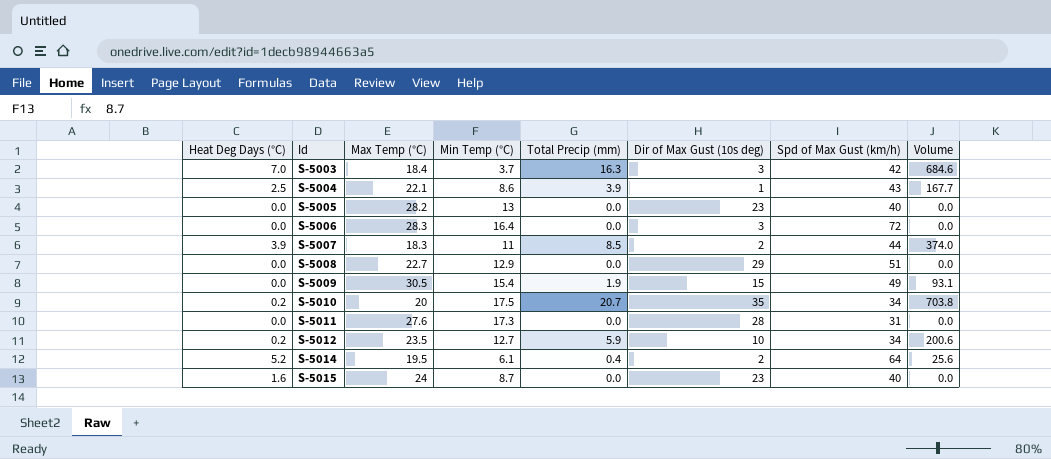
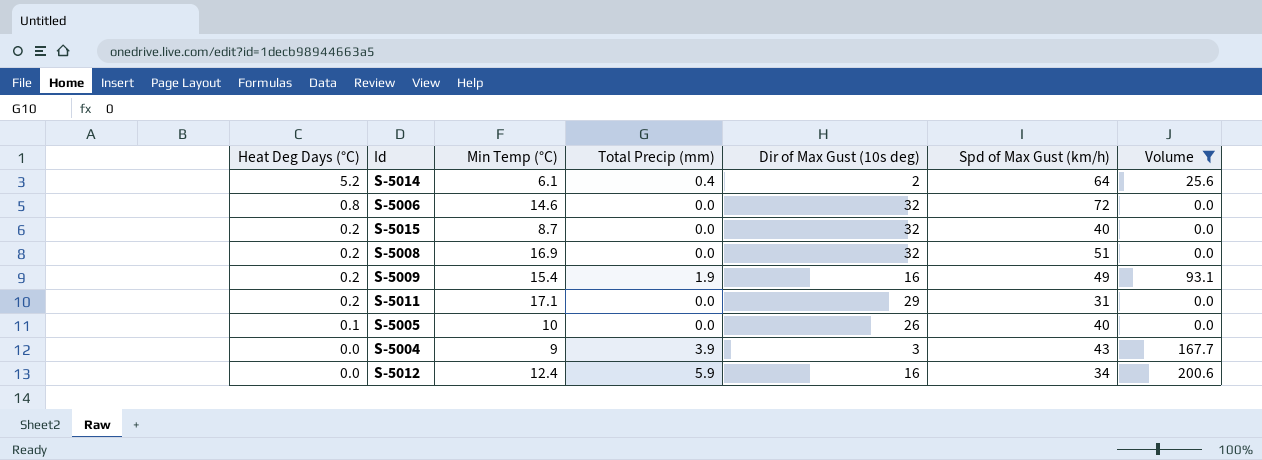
filter: none -> Volume <= 200.6
row order: Id ascending -> Heat Deg Days (°C) descending
column Max Temp (°C) | position: 3 -> none
S-5006 | Heat Deg Days (°C): 0.0 -> 0.8
S-5006 | Min Temp (°C): 16.4 -> 14.6
S-5006 | Dir of Max Gust (10s deg): 3 -> 32
S-5015 | Heat Deg Days (°C): 1.6 -> 0.2
S-5015 | Dir of Max Gust (10s deg): 23 -> 32
S-5008 | Heat Deg Days (°C): 0.0 -> 0.2
S-5008 | Min Temp (°C): 12.9 -> 16.9
S-5008 | Dir of Max Gust (10s deg): 29 -> 32
S-5009 | Heat Deg Days (°C): 0.0 -> 0.2
S-5009 | Dir of Max Gust (10s deg): 15 -> 16
S-5011 | Heat Deg Days (°C): 0.0 -> 0.2
S-5011 | Min Temp (°C): 17.3 -> 17.1
S-5011 | Dir of Max Gust (10s deg): 28 -> 29
S-5005 | Heat Deg Days (°C): 0.0 -> 0.1
S-5005 | Min Temp (°C): 13 -> 10
S-5005 | Dir of Max Gust (10s deg): 23 -> 26
S-5004 | Heat Deg Days (°C): 2.5 -> 0.0
S-5004 | Min Temp (°C): 8.6 -> 9
S-5004 | Dir of Max Gust (10s deg): 1 -> 3
S-5012 | Heat Deg Days (°C): 0.2 -> 0.0
S-5012 | Min Temp (°C): 12.7 -> 12.4
S-5012 | Dir of Max Gust (10s deg): 10 -> 16

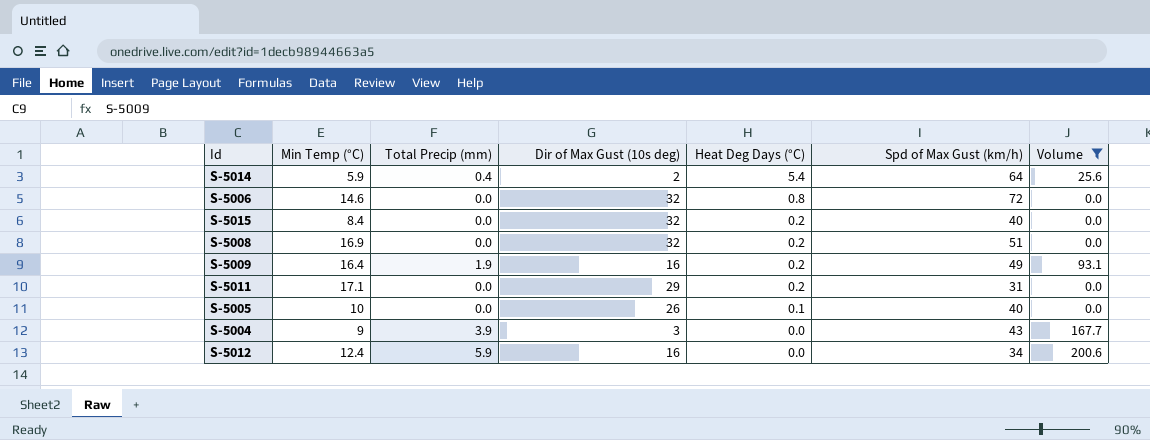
column Heat Deg Days (°C) | position: 1 -> 5
S-5014 | Min Temp (°C): 6.1 -> 5.9
S-5014 | Heat Deg Days (°C): 5.2 -> 5.4
S-5015 | Min Temp (°C): 8.7 -> 8.4
S-5009 | Min Temp (°C): 15.4 -> 16.4

